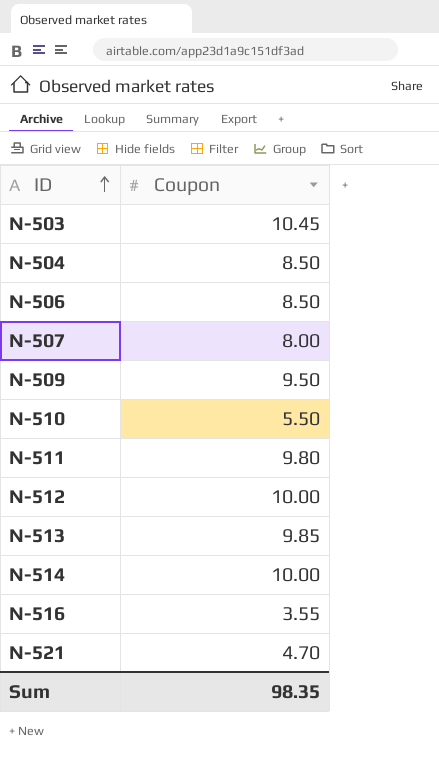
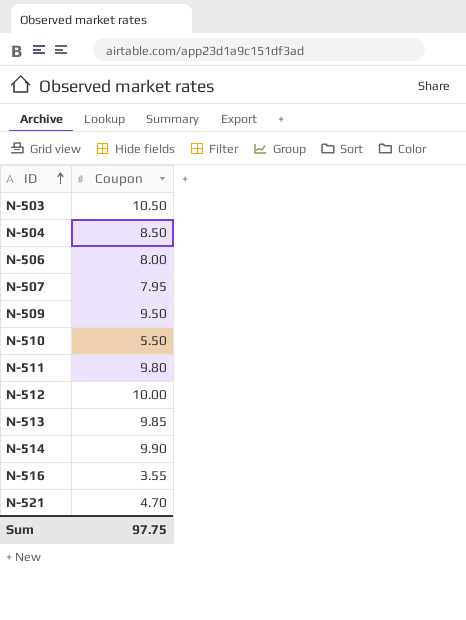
N-503 | Coupon: 10.45 -> 10.50
N-506 | Coupon: 8.50 -> 8.00
N-507 | Coupon: 8.00 -> 7.95
N-514 | Coupon: 10.00 -> 9.90
Sum | Coupon: 98.35 -> 97.75

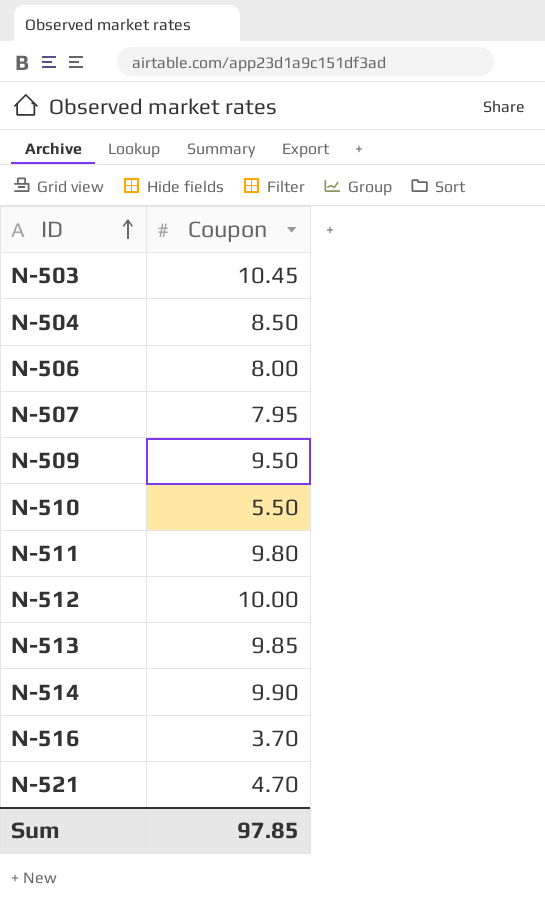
N-503 | Coupon: 10.50 -> 10.45
N-516 | Coupon: 3.55 -> 3.70
Sum | Coupon: 97.75 -> 97.85

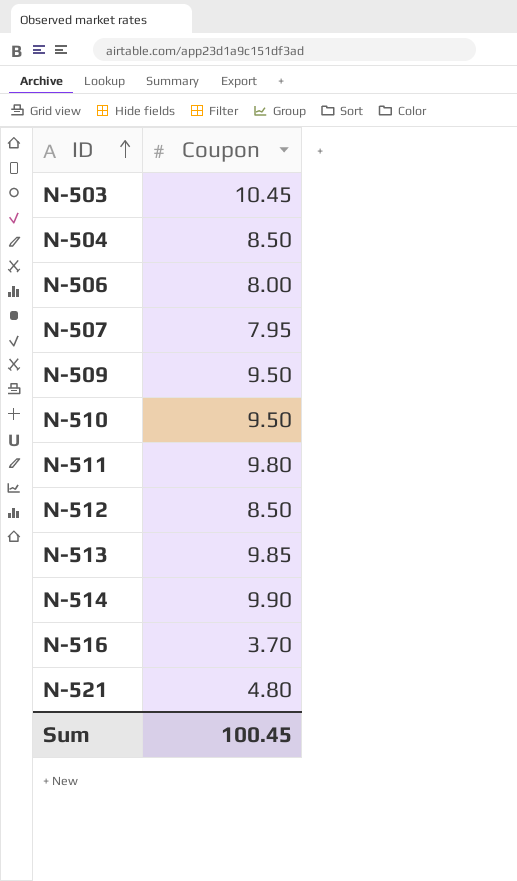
N-510 | Coupon: 5.50 -> 9.50
N-512 | Coupon: 10.00 -> 8.50
N-521 | Coupon: 4.70 -> 4.80
Sum | Coupon: 97.85 -> 100.45

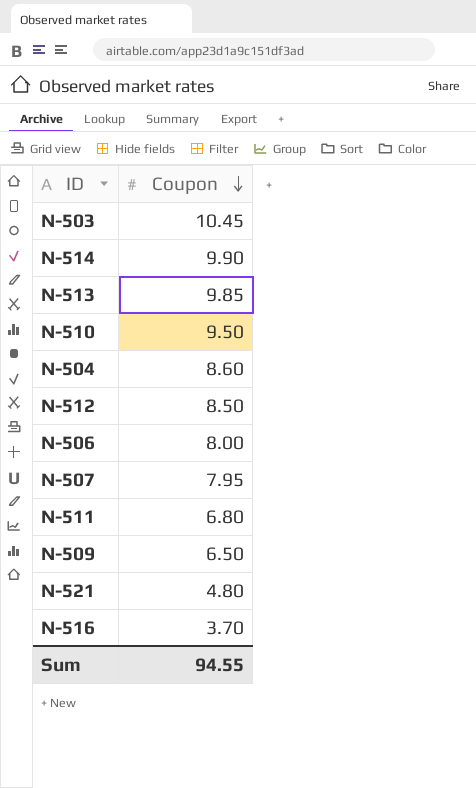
row order: ID ascending -> Coupon descending
N-504 | Coupon: 8.50 -> 8.60
N-511 | Coupon: 9.80 -> 6.80
N-509 | Coupon: 9.50 -> 6.50
Sum | Coupon: 100.45 -> 94.55

